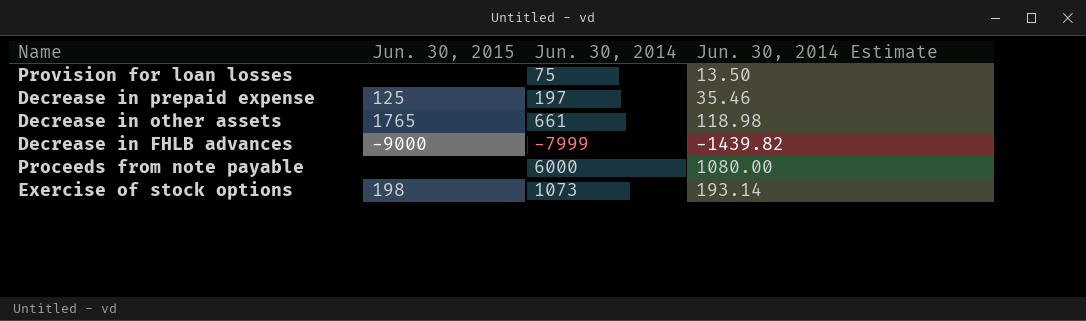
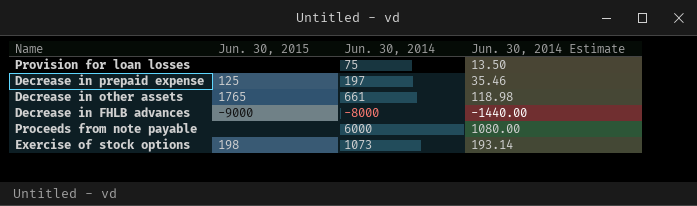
Decrease in FHLB advances | Jun. 30, 2014: -7999 -> -8000
Decrease in FHLB advances | Jun. 30, 2014 Estimate: -1439.82 -> -1440.00

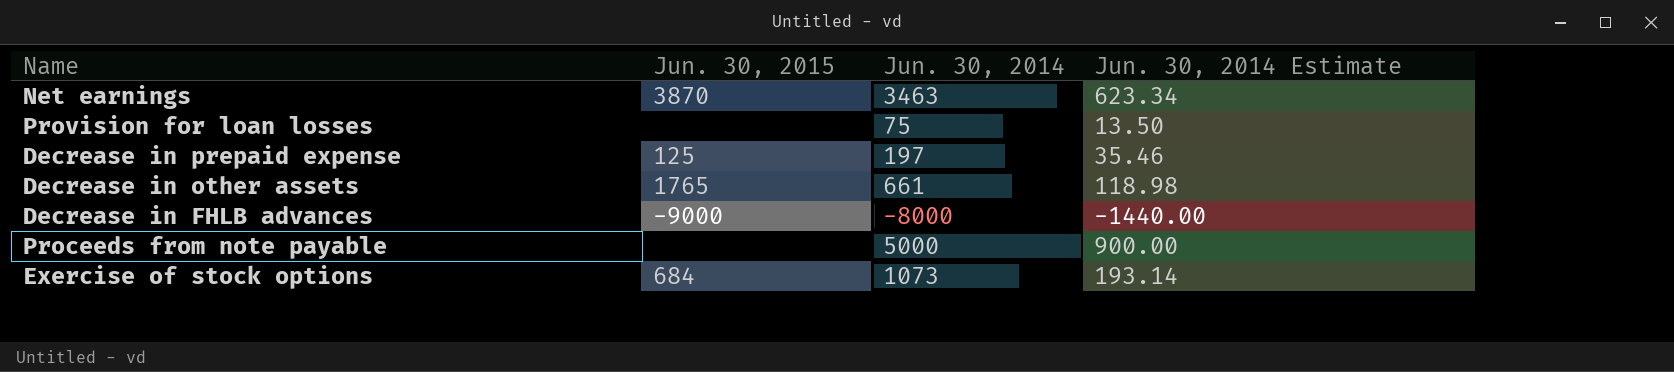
row Net earnings: none -> 3870 | 3463 | 623.34
Proceeds from note payable | Jun. 30, 2014: 6000 -> 5000
Proceeds from note payable | Jun. 30, 2014 Estimate: 1080.00 -> 900.00
Exercise of stock options | Jun. 30, 2015: 198 -> 684

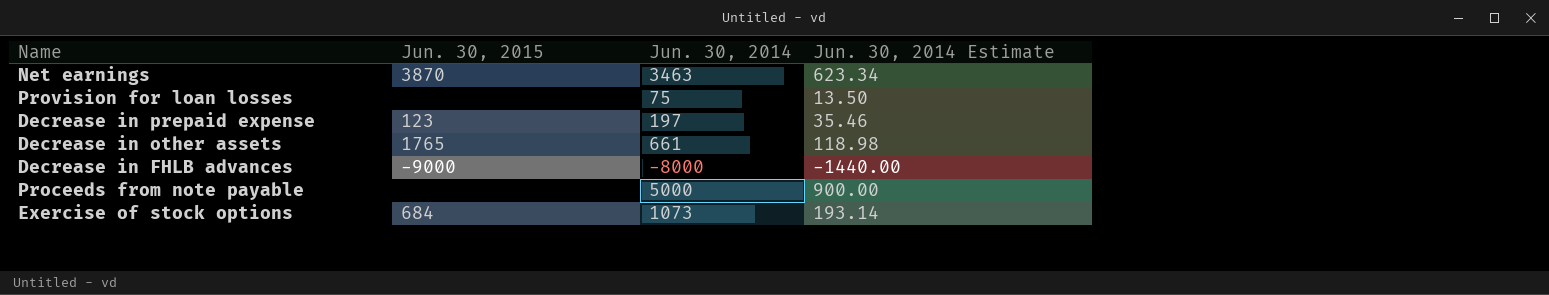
Decrease in prepaid expense | Jun. 30, 2015: 125 -> 123

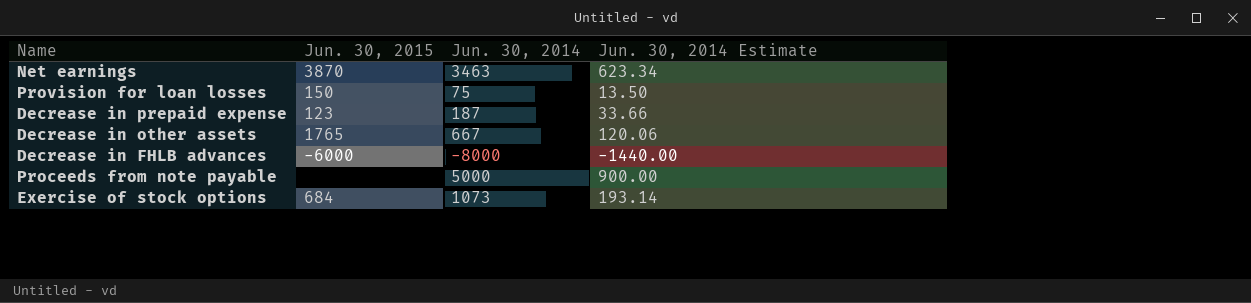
Provision for loan losses | Jun. 30, 2015: none -> 150
Decrease in prepaid expense | Jun. 30, 2014: 197 -> 187
Decrease in prepaid expense | Jun. 30, 2014 Estimate: 35.46 -> 33.66
Decrease in other assets | Jun. 30, 2014: 661 -> 667
Decrease in other assets | Jun. 30, 2014 Estimate: 118.98 -> 120.06
Decrease in FHLB advances | Jun. 30, 2015: -9000 -> -6000

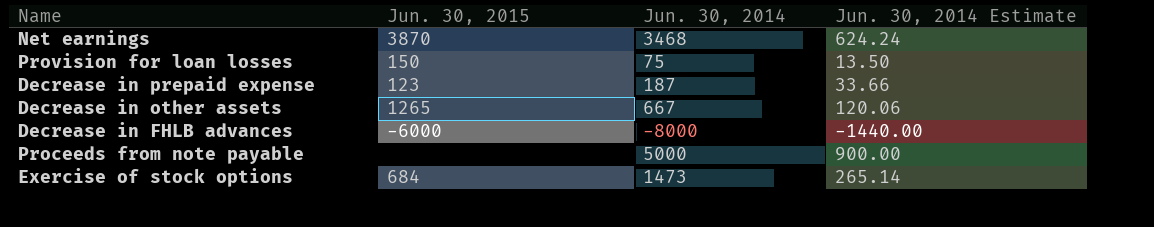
Net earnings | Jun. 30, 2014: 3463 -> 3468
Net earnings | Jun. 30, 2014 Estimate: 623.34 -> 624.24
Decrease in other assets | Jun. 30, 2015: 1765 -> 1265
Exercise of stock options | Jun. 30, 2014: 1073 -> 1473
Exercise of stock options | Jun. 30, 2014 Estimate: 193.14 -> 265.14

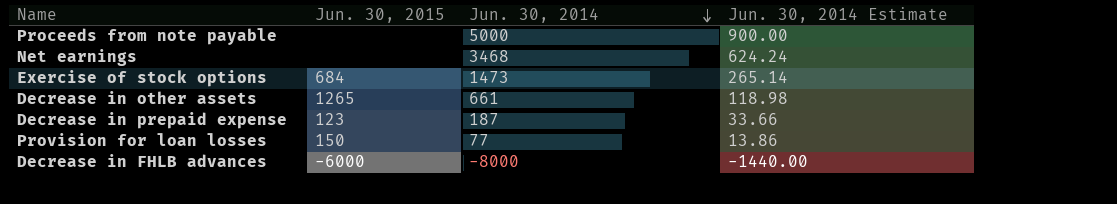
row order: none -> Jun. 30, 2014 descending
Net earnings | Jun. 30, 2015: 3870 -> none
Decrease in other assets | Jun. 30, 2014: 667 -> 661
Decrease in other assets | Jun. 30, 2014 Estimate: 120.06 -> 118.98
Provision for loan losses | Jun. 30, 2014: 75 -> 77
Provision for loan losses | Jun. 30, 2014 Estimate: 13.50 -> 13.86

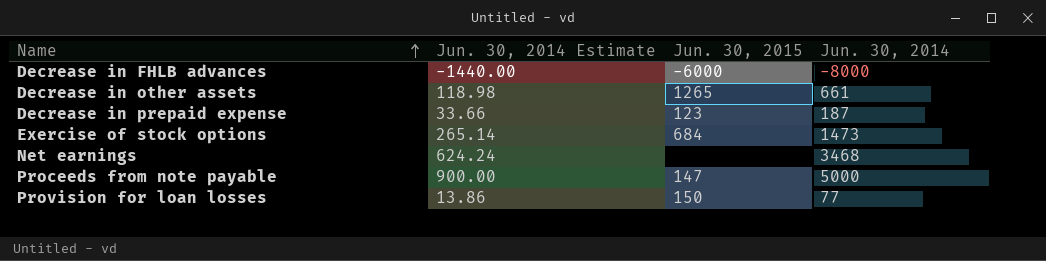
row order: Jun. 30, 2014 descending -> Name ascending
column Jun. 30, 2014 Estimate | position: 4 -> 2
Proceeds from note payable | Jun. 30, 2015: none -> 147

